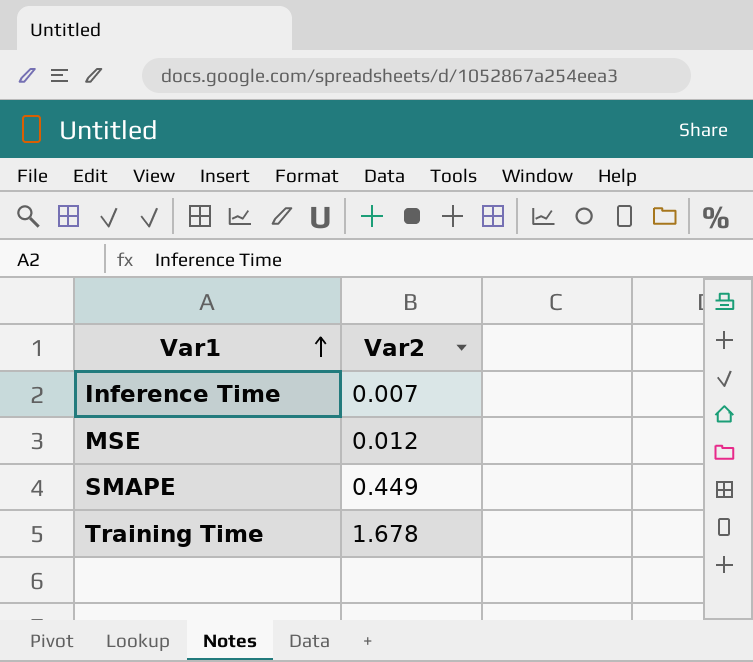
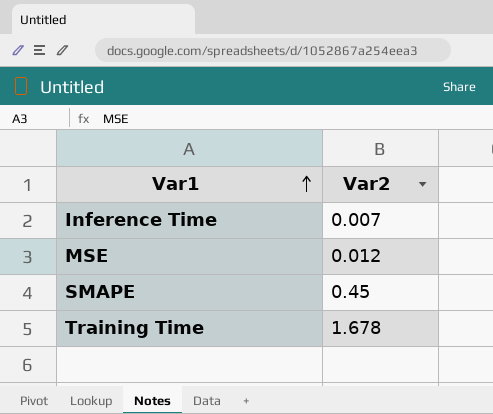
SMAPE | Var2: 0.449 -> 0.45

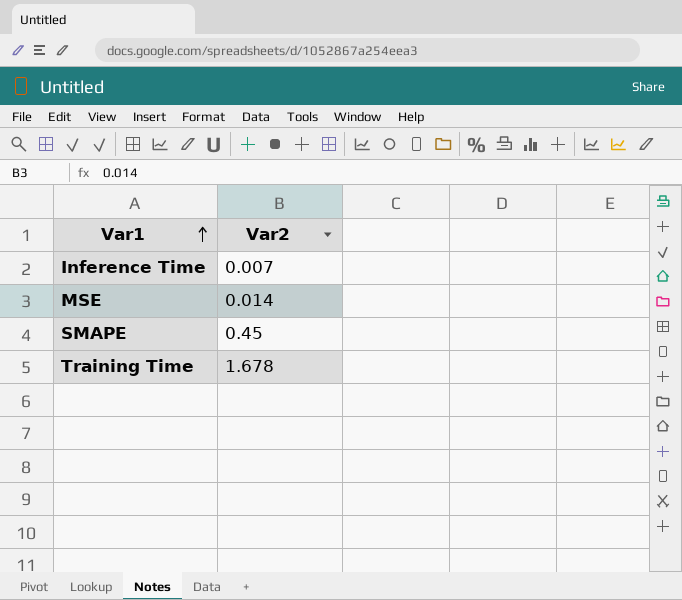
MSE | Var2: 0.012 -> 0.014

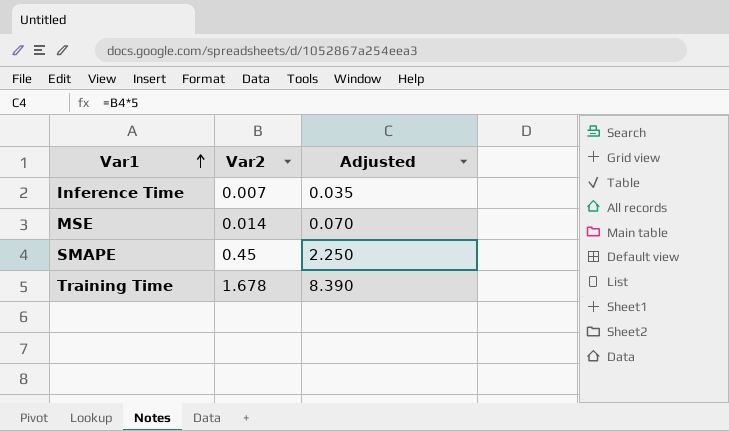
column Adjusted | formula: none -> [Var2] * 5

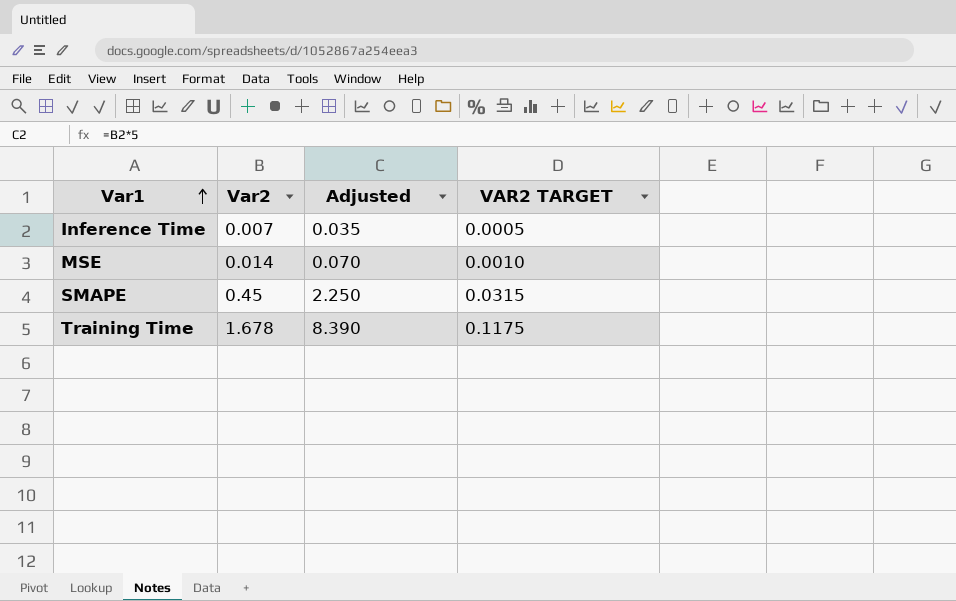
column VAR2 TARGET | formula: none -> [Var2] * 0.07

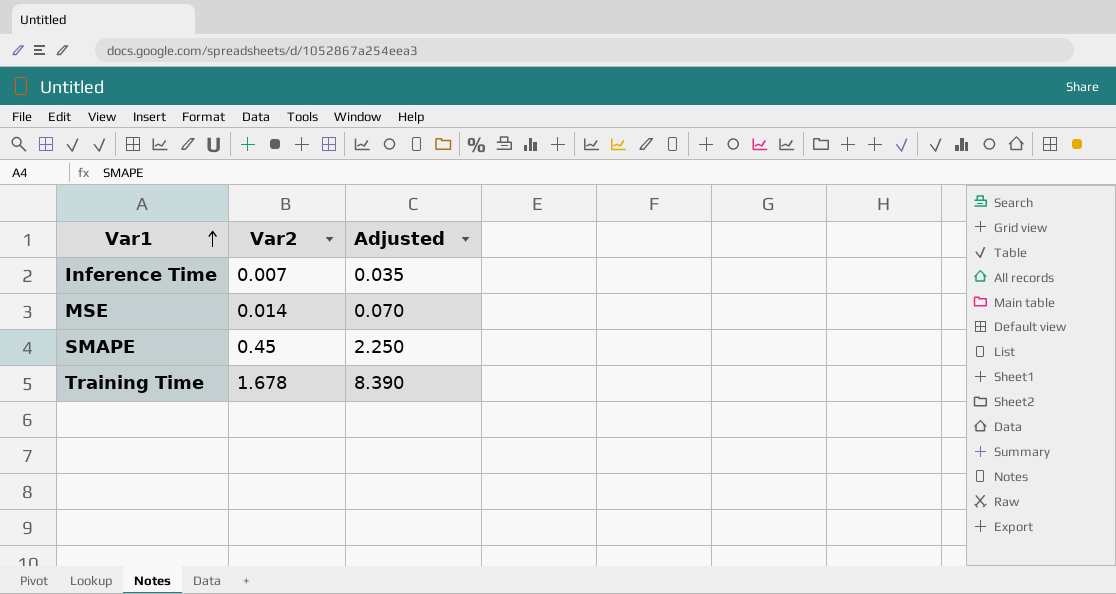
column VAR2 TARGET | formula: [Var2] * 0.07 -> none

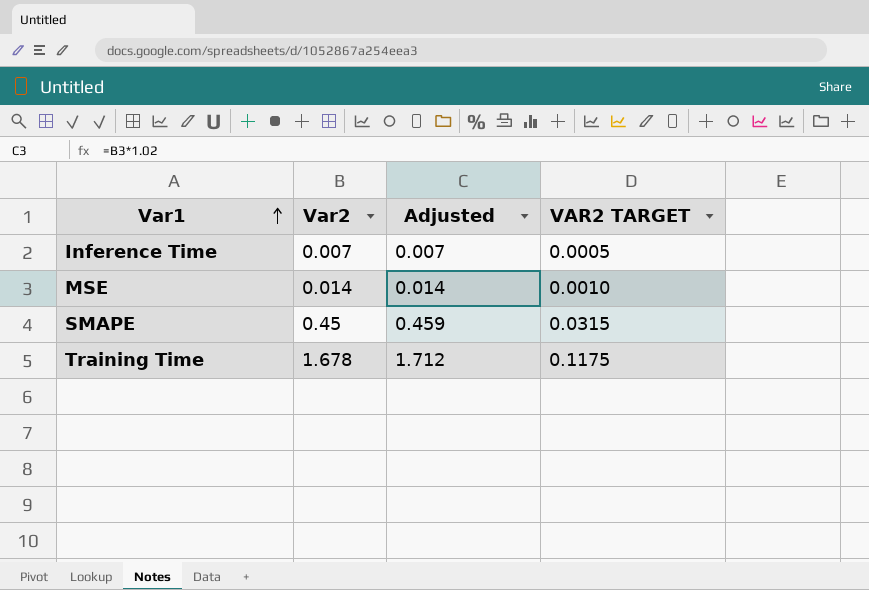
column Adjusted | formula: [Var2] * 5 -> [Var2] * 1.02
column VAR2 TARGET | formula: none -> [Var2] * 0.07

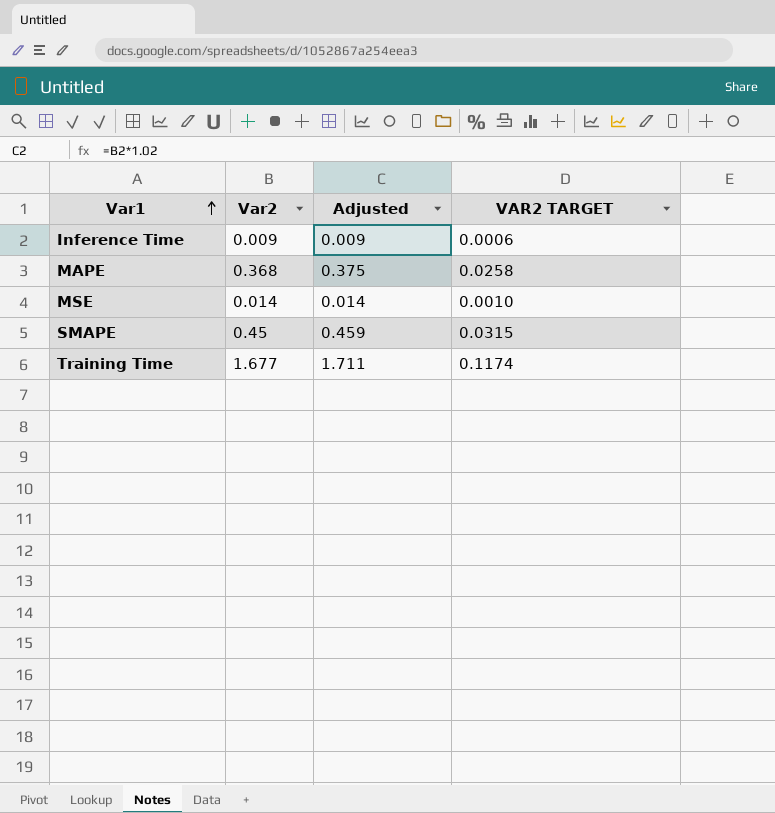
Inference Time | Var2: 0.007 -> 0.009
Inference Time | Adjusted: 0.007 -> 0.009
Inference Time | VAR2 TARGET: 0.0005 -> 0.0006
row MAPE: none -> 0.368 | 0.375 | 0.0258
Training Time | Var2: 1.678 -> 1.677
Training Time | Adjusted: 1.712 -> 1.711
Training Time | VAR2 TARGET: 0.1175 -> 0.1174

